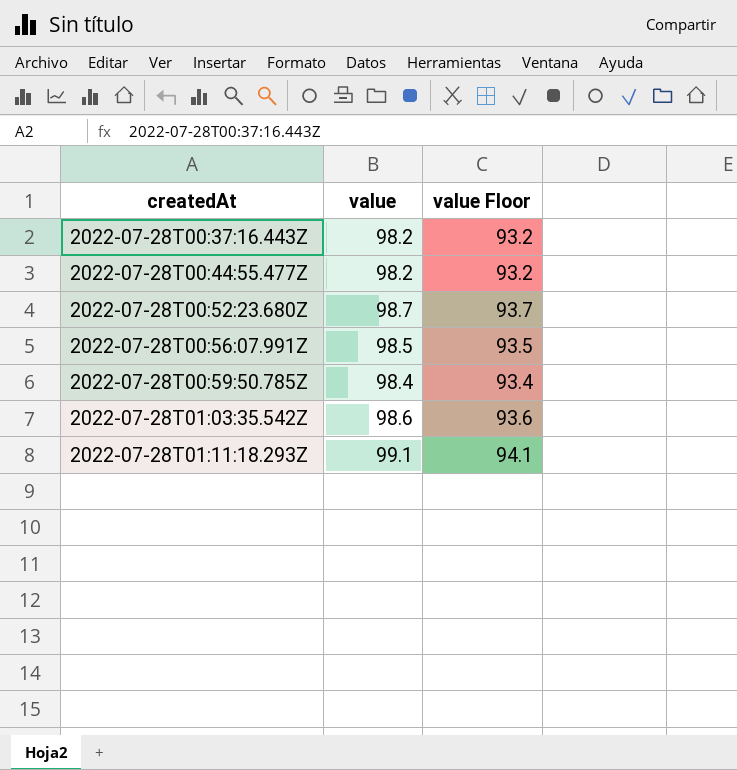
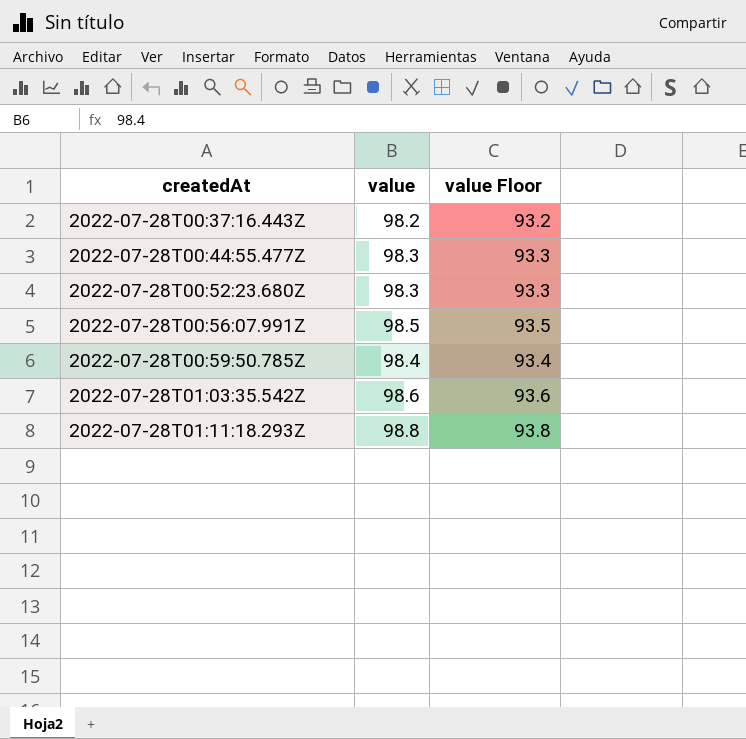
2022-07-28T00:44:55.477Z | value: 98.2 -> 98.3
2022-07-28T00:44:55.477Z | value Floor: 93.2 -> 93.3
2022-07-28T00:52:23.680Z | value: 98.7 -> 98.3
2022-07-28T00:52:23.680Z | value Floor: 93.7 -> 93.3
2022-07-28T01:11:18.293Z | value: 99.1 -> 98.8
2022-07-28T01:11:18.293Z | value Floor: 94.1 -> 93.8

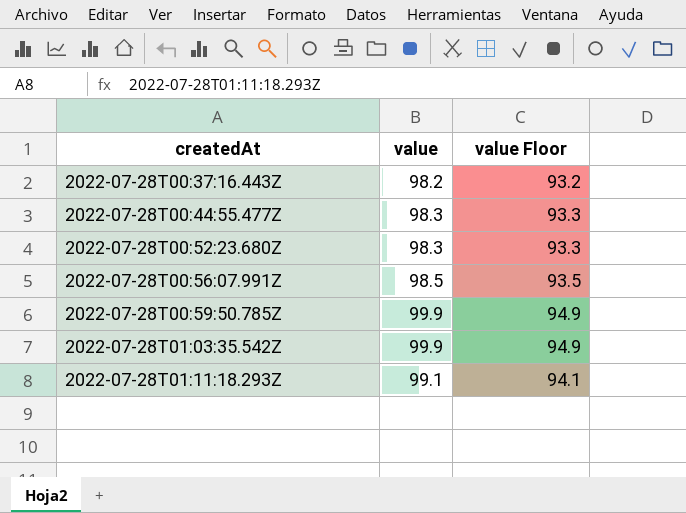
2022-07-28T00:59:50.785Z | value: 98.4 -> 99.9
2022-07-28T00:59:50.785Z | value Floor: 93.4 -> 94.9
2022-07-28T01:03:35.542Z | value: 98.6 -> 99.9
2022-07-28T01:03:35.542Z | value Floor: 93.6 -> 94.9
2022-07-28T01:11:18.293Z | value: 98.8 -> 99.1
2022-07-28T01:11:18.293Z | value Floor: 93.8 -> 94.1

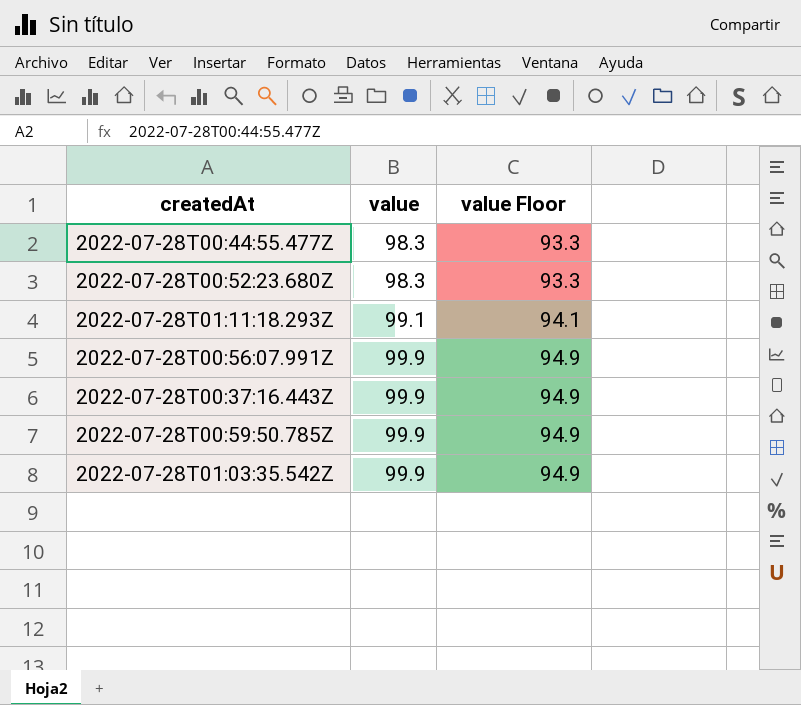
row order: createdAt ascending -> value ascending
2022-07-28T00:56:07.991Z | value: 98.5 -> 99.9
2022-07-28T00:56:07.991Z | value Floor: 93.5 -> 94.9
2022-07-28T00:37:16.443Z | value: 98.2 -> 99.9
2022-07-28T00:37:16.443Z | value Floor: 93.2 -> 94.9

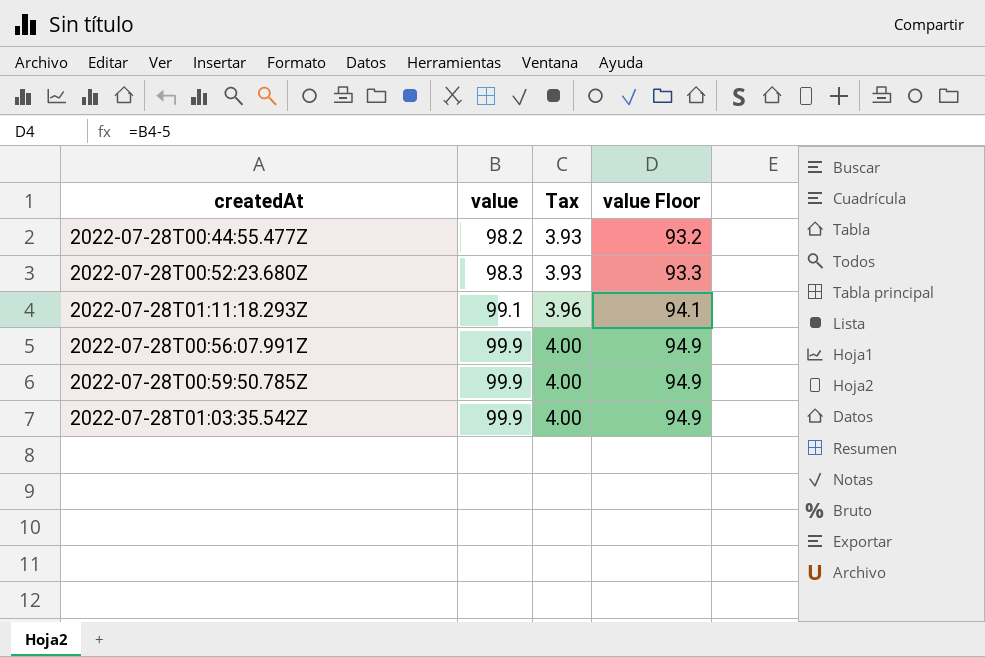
column Tax | formula: none -> [value] * 0.04
row 2022-07-28T00:37:16.443Z: 99.9 | 94.9 -> none
2022-07-28T00:44:55.477Z | value: 98.3 -> 98.2
2022-07-28T00:44:55.477Z | value Floor: 93.3 -> 93.2

